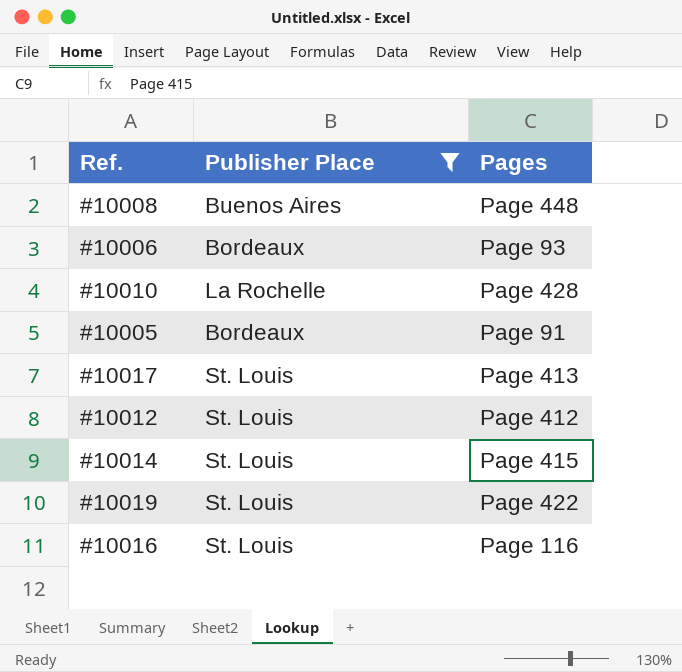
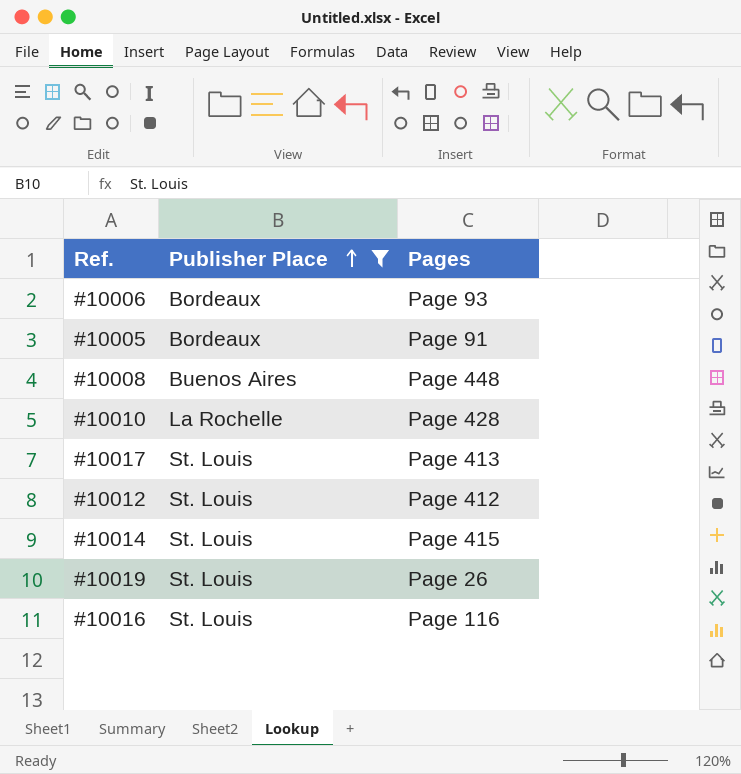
row order: none -> Publisher Place ascending
#10019 | Pages: Page 422 -> Page 26

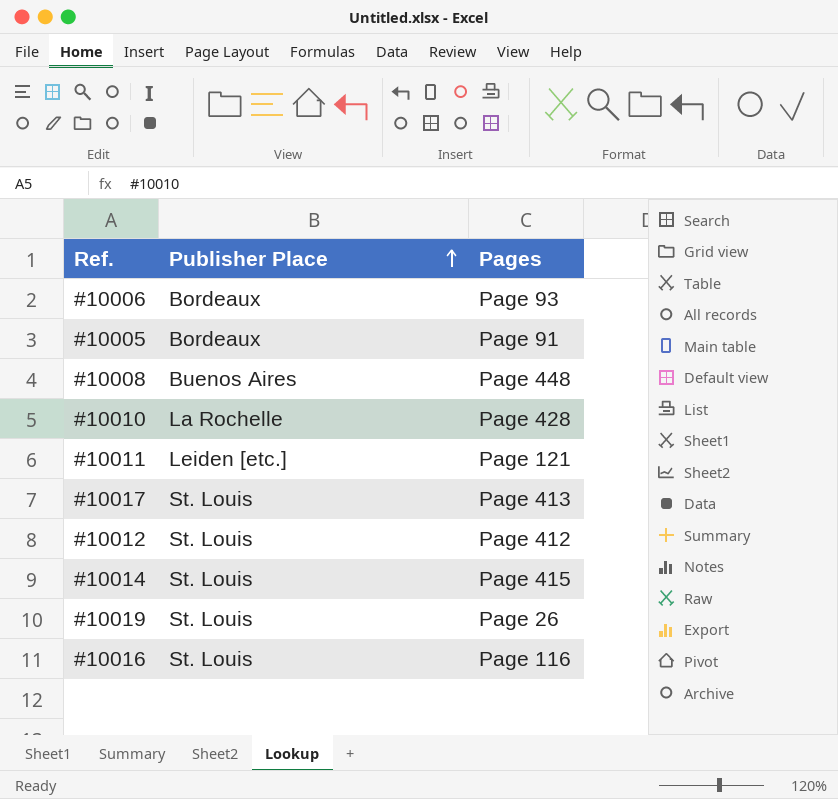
filter: Publisher Place != Leiden [etc.] -> none

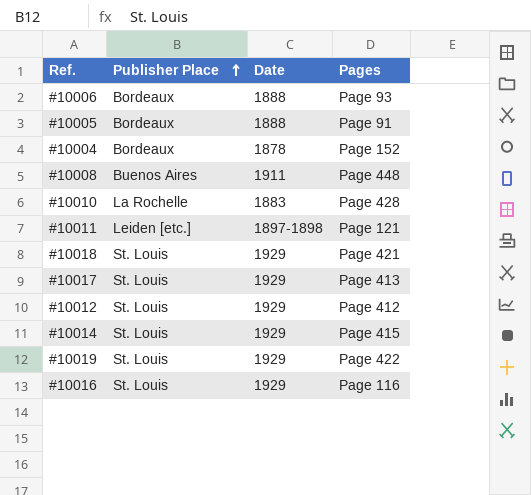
column Date | position: none -> 3
row #10004: none -> Bordeaux | 1878 | Page 152
row #10018: none -> St. Louis | 1929 | Page 421
#10019 | Pages: Page 26 -> Page 422

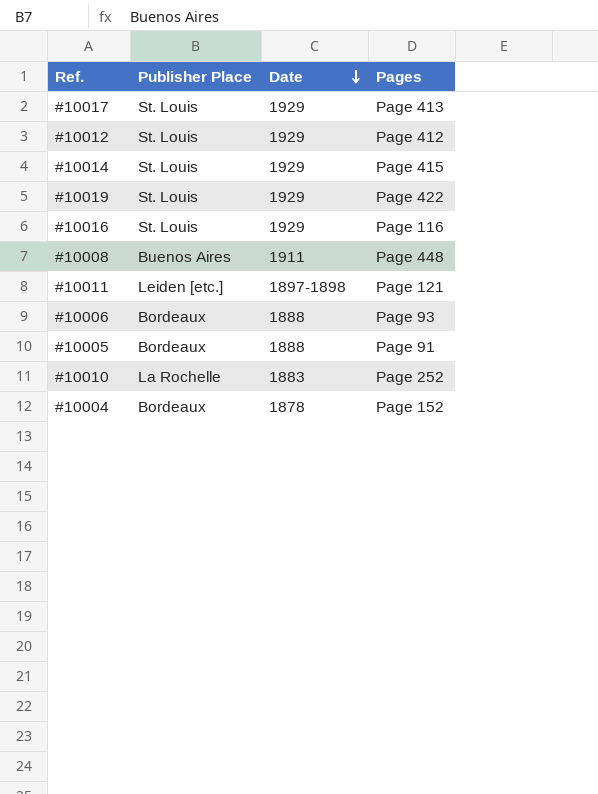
row order: Publisher Place ascending -> Date descending
row #10018: St. Louis | 1929 | Page 421 -> none
#10010 | Pages: Page 428 -> Page 252

